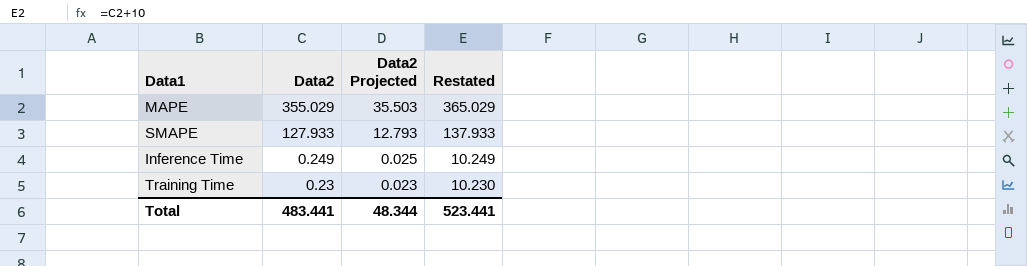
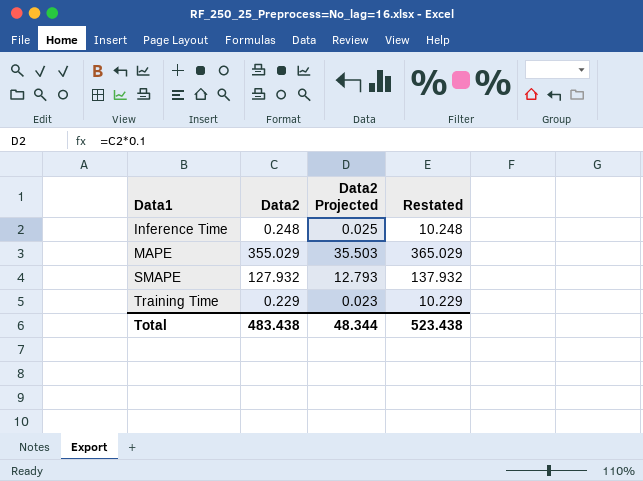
row order: Data2 descending -> Data1 ascending
Inference Time | Data2: 0.249 -> 0.248
Inference Time | Restated: 10.249 -> 10.248
SMAPE | Data2: 127.933 -> 127.932
SMAPE | Restated: 137.933 -> 137.932
Training Time | Data2: 0.23 -> 0.229
Training Time | Restated: 10.230 -> 10.229
Total | Data2: 483.441 -> 483.438
Total | Restated: 523.441 -> 523.438

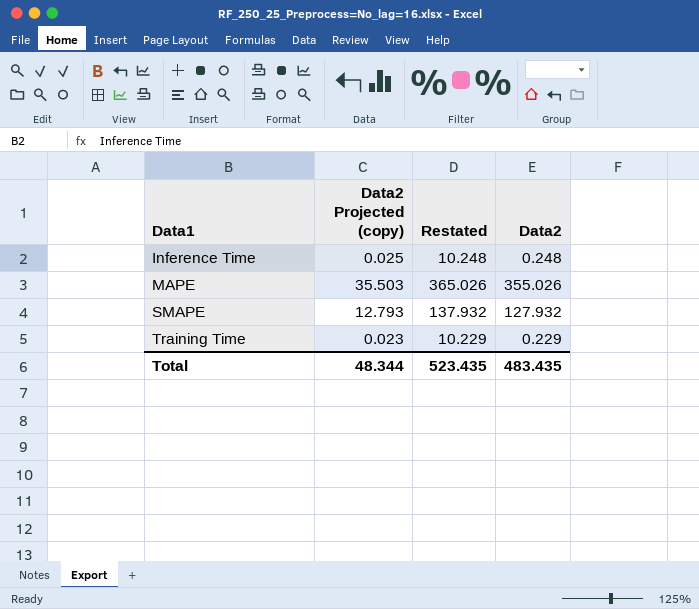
column name: Data2 Projected -> Data2 Projected (copy)
column Data2 | position: 2 -> 4
MAPE | Restated: 365.029 -> 365.026
MAPE | Data2: 355.029 -> 355.026
Total | Restated: 523.438 -> 523.435
Total | Data2: 483.438 -> 483.435

